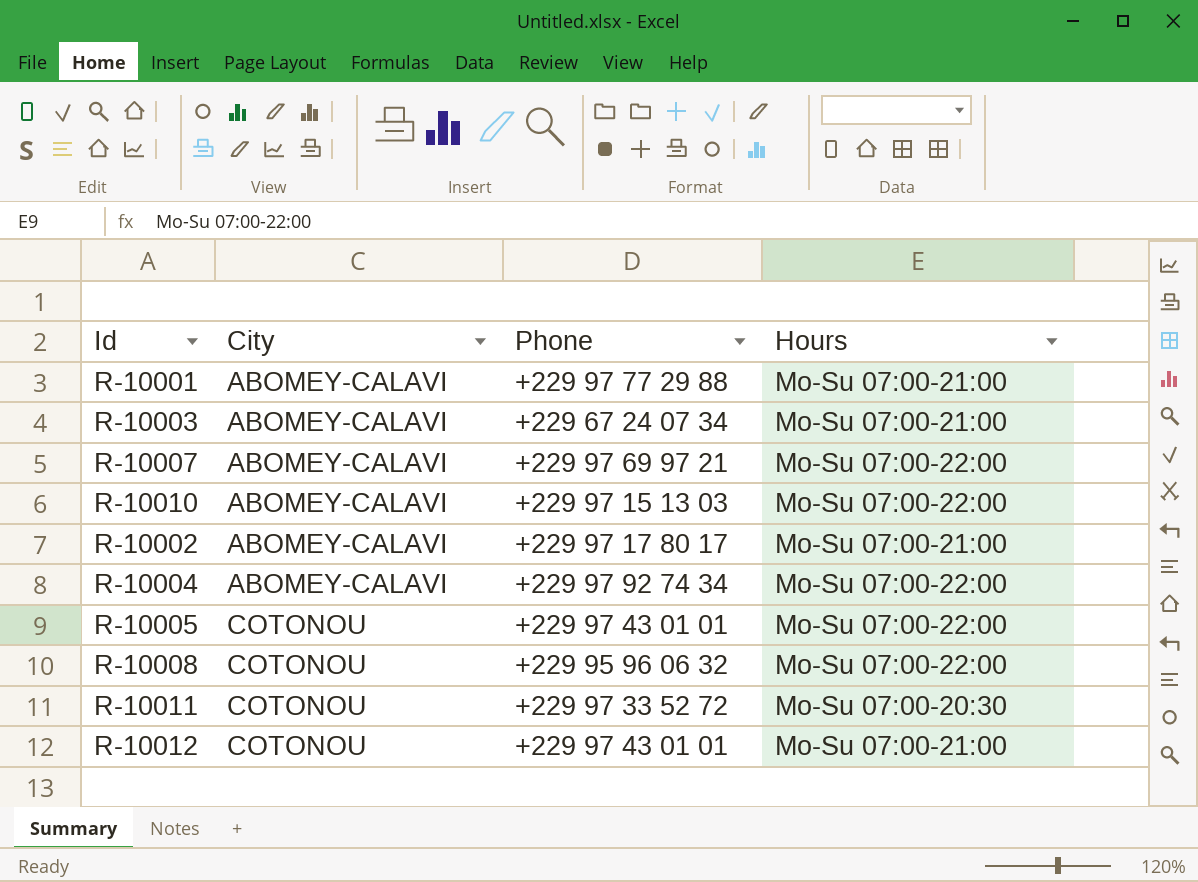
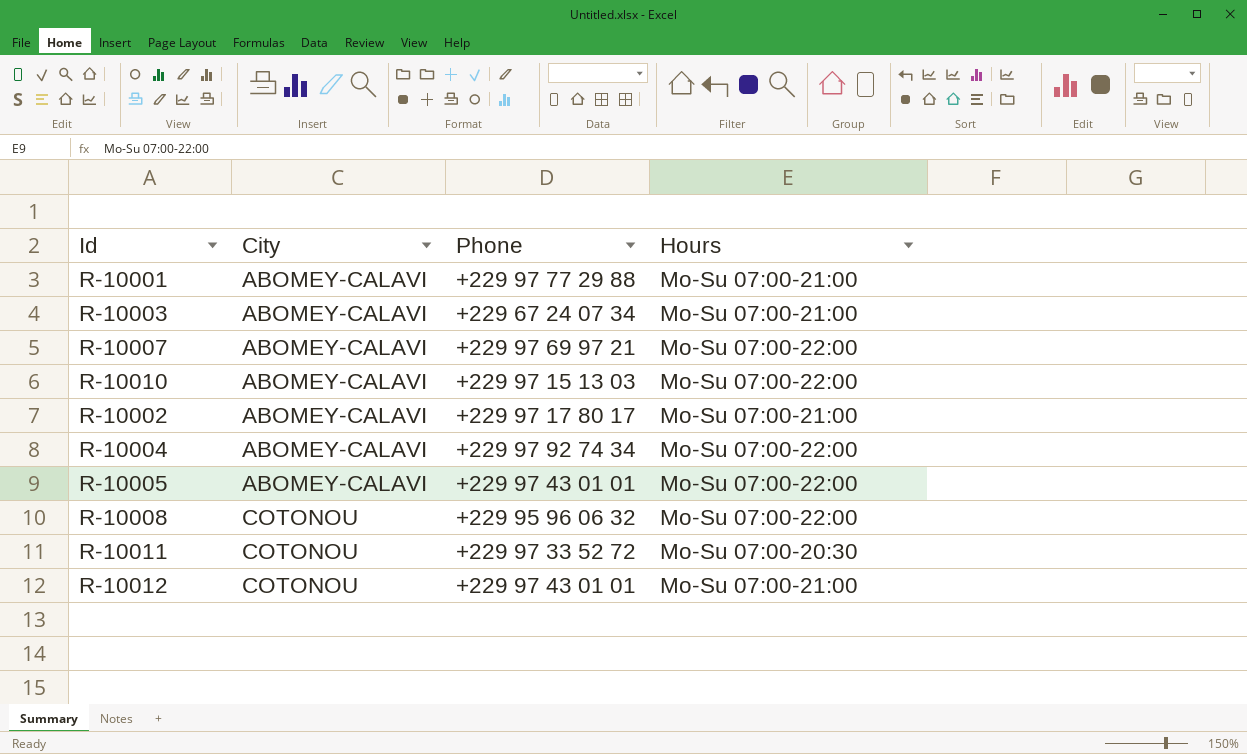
R-10005 | City: COTONOU -> ABOMEY-CALAVI

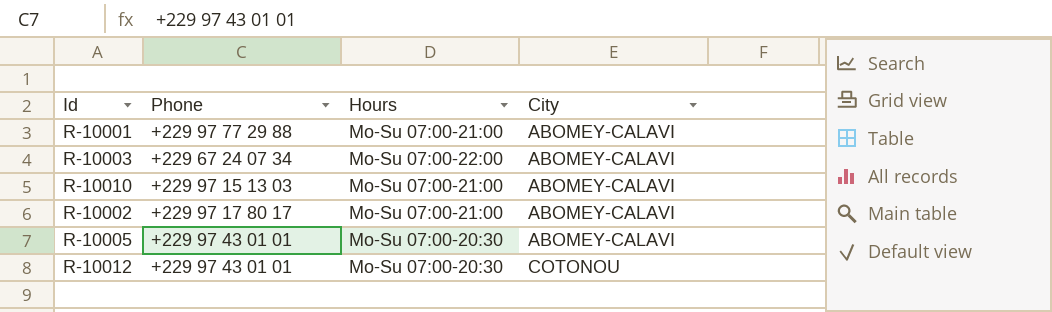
column City | position: 2 -> 4
row R-10007: ABOMEY-CALAVI | +229 97 69 97 21 | Mo-Su 07:00-22:00 -> none
row R-10004: ABOMEY-CALAVI | +229 97 92 74 34 | Mo-Su 07:00-22:00 -> none
row R-10008: COTONOU | +229 95 96 06 32 | Mo-Su 07:00-22:00 -> none
row R-10011: COTONOU | +229 97 33 52 72 | Mo-Su 07:00-20:30 -> none
R-10003 | Hours: Mo-Su 07:00-21:00 -> Mo-Su 07:00-22:00
R-10010 | Hours: Mo-Su 07:00-22:00 -> Mo-Su 07:00-21:00
R-10005 | Hours: Mo-Su 07:00-22:00 -> Mo-Su 07:00-20:30
R-10012 | Hours: Mo-Su 07:00-21:00 -> Mo-Su 07:00-20:30

